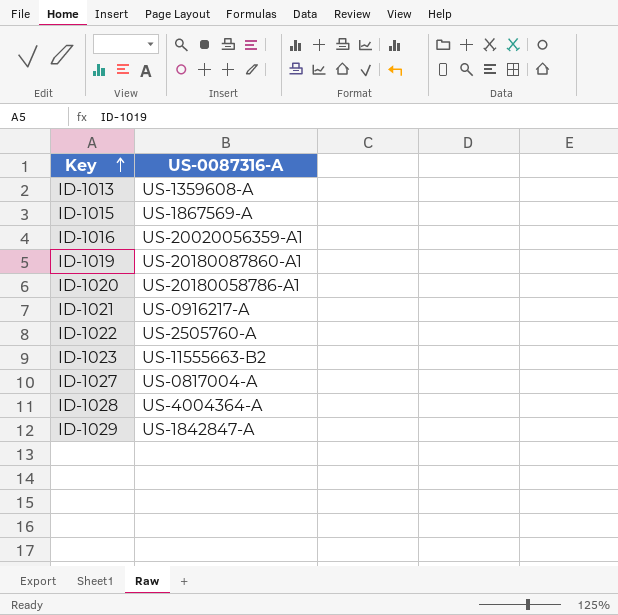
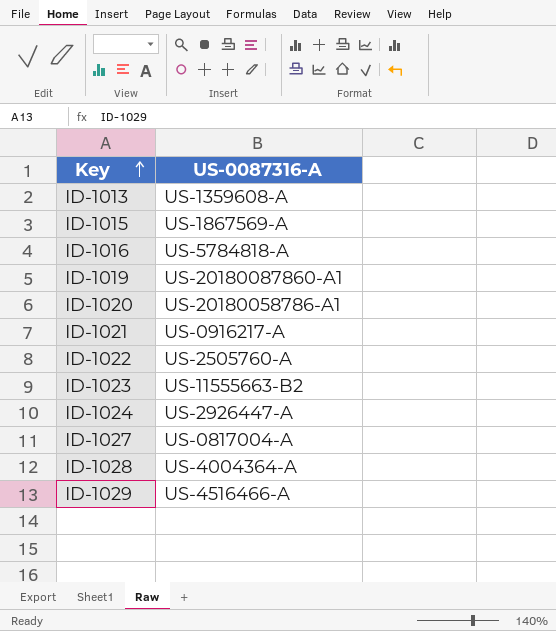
ID-1016 | US-0087316-A: US-20020056359-A1 -> US-5784818-A
row ID-1024: none -> US-2926447-A
ID-1029 | US-0087316-A: US-1842847-A -> US-4516466-A

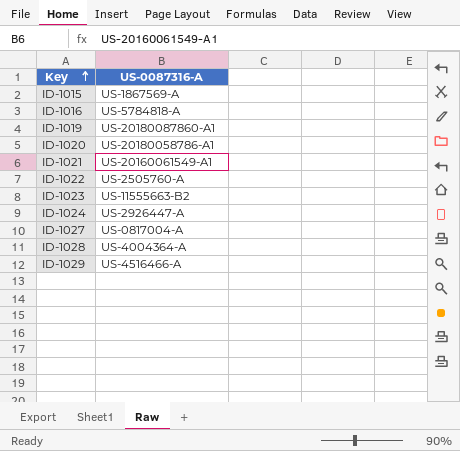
row ID-1013: US-1359608-A -> none
ID-1021 | US-0087316-A: US-0916217-A -> US-20160061549-A1

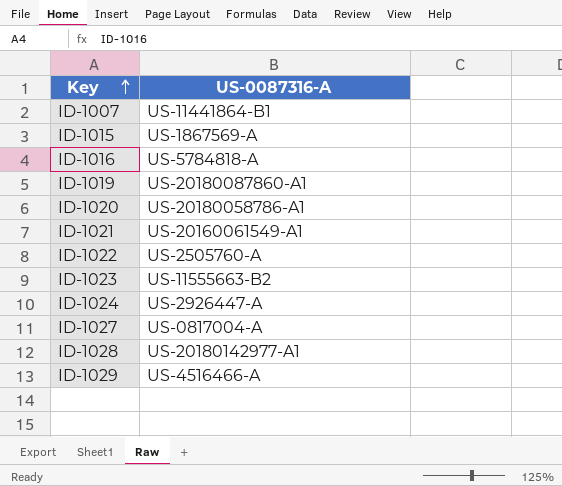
row ID-1007: none -> US-11441864-B1
ID-1028 | US-0087316-A: US-4004364-A -> US-20180142977-A1

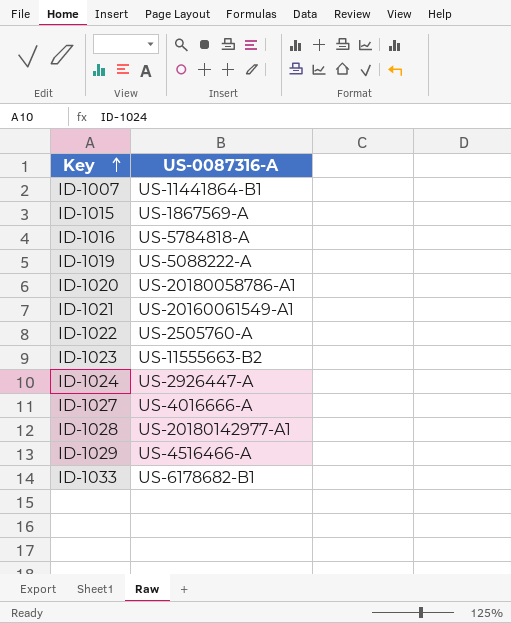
ID-1019 | US-0087316-A: US-20180087860-A1 -> US-5088222-A
ID-1027 | US-0087316-A: US-0817004-A -> US-4016666-A
row ID-1033: none -> US-6178682-B1

